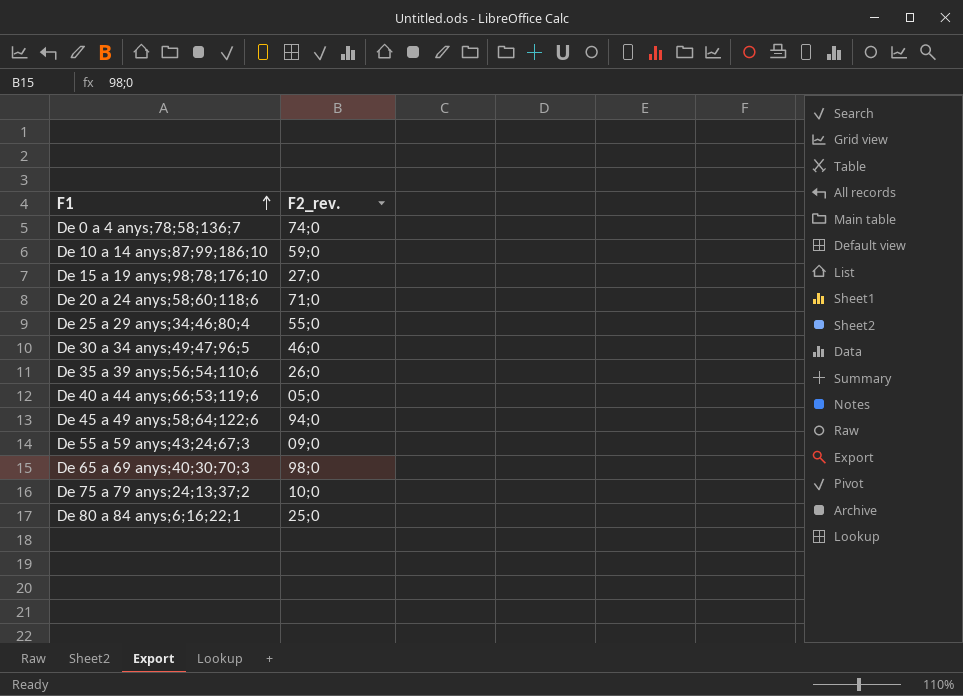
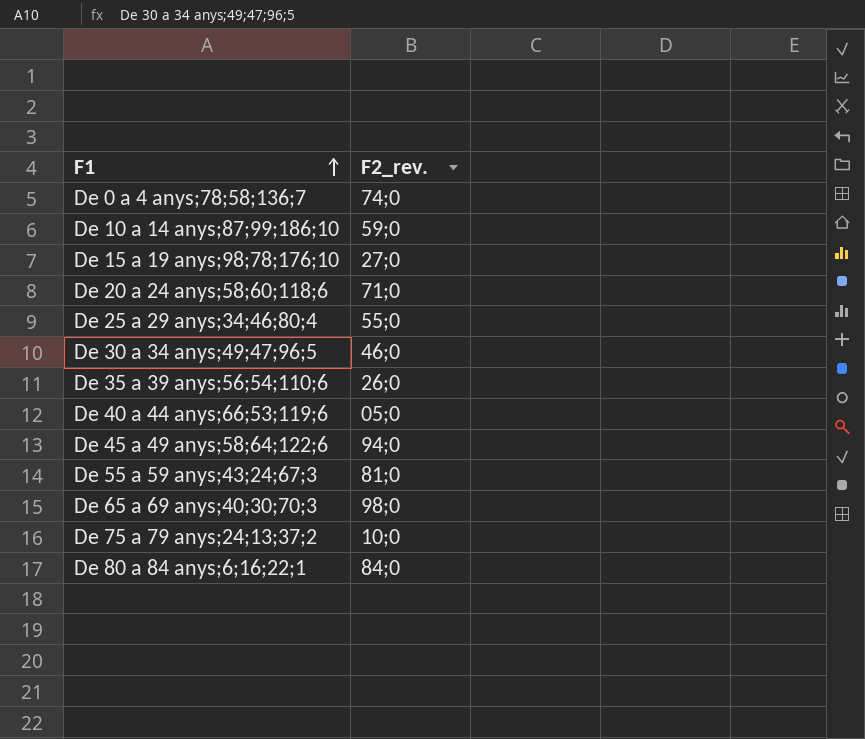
De 55 a 59 anys;43;24;67;3 | F2_rev.: 09;0 -> 81;0
De 80 a 84 anys;6;16;22;1 | F2_rev.: 25;0 -> 84;0

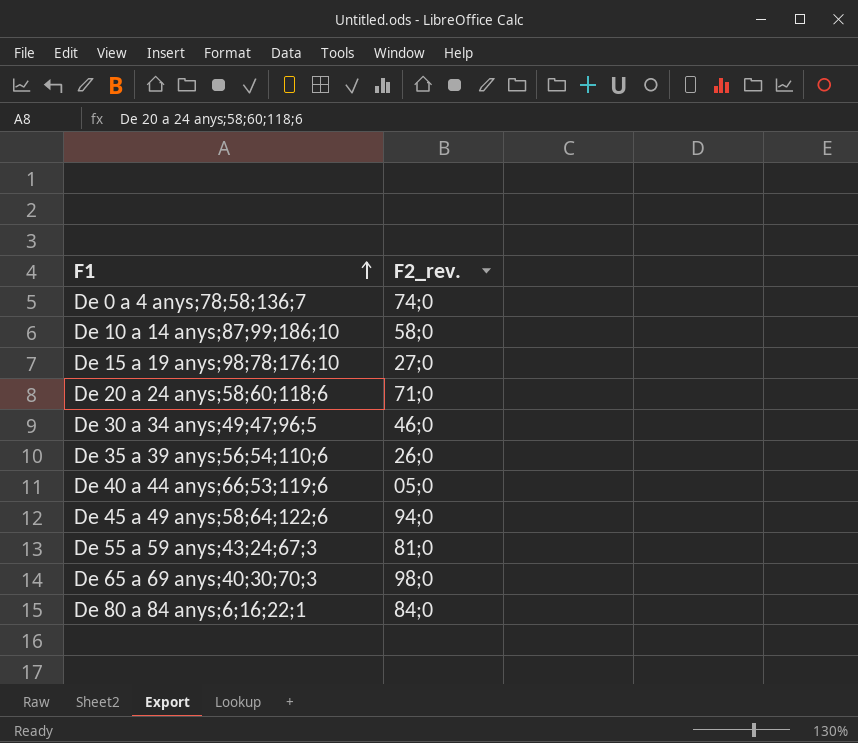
row De 25 a 29 anys;34;46;80;4: 55;0 -> none
row De 75 a 79 anys;24;13;37;2: 10;0 -> none
De 10 a 14 anys;87;99;186;10 | F2_rev.: 59;0 -> 58;0

